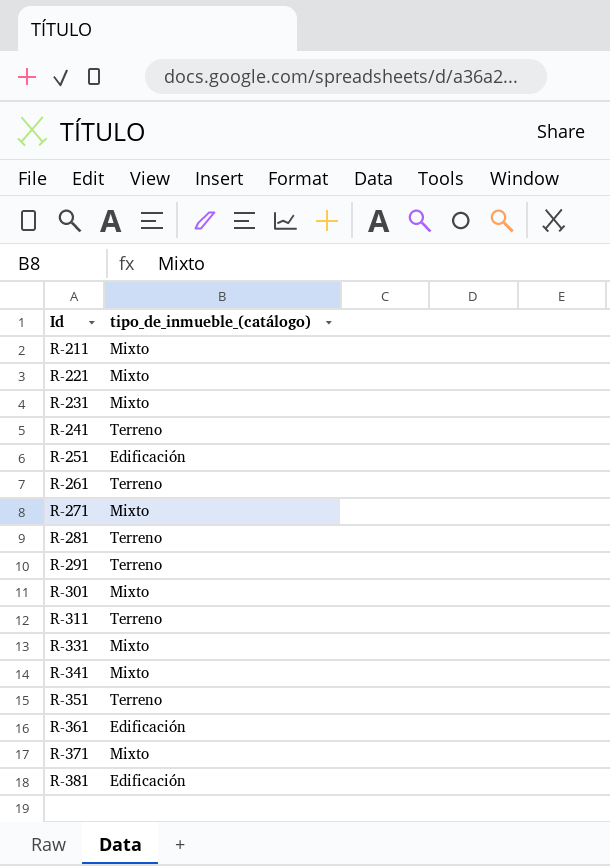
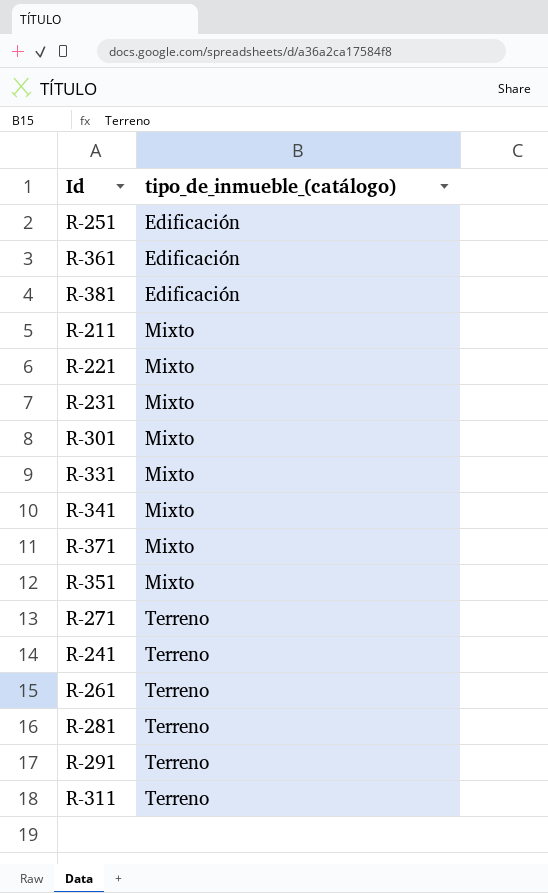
row order: Id ascending -> tipo_de_inmueble_(catálogo) ascending
R-351 | tipo_de_inmueble_(catálogo): Terreno -> Mixto
R-271 | tipo_de_inmueble_(catálogo): Mixto -> Terreno

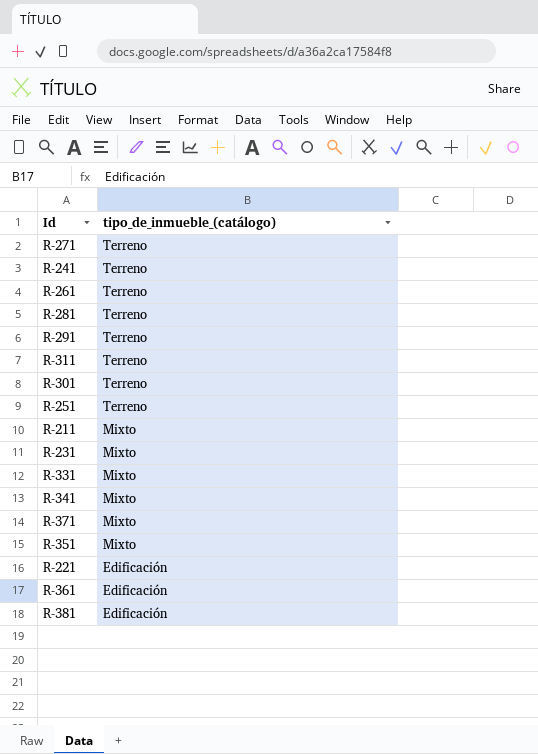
row order: tipo_de_inmueble_(catálogo) ascending -> tipo_de_inmueble_(catálogo) descending
R-301 | tipo_de_inmueble_(catálogo): Mixto -> Terreno
R-251 | tipo_de_inmueble_(catálogo): Edificación -> Terreno
R-221 | tipo_de_inmueble_(catálogo): Mixto -> Edificación

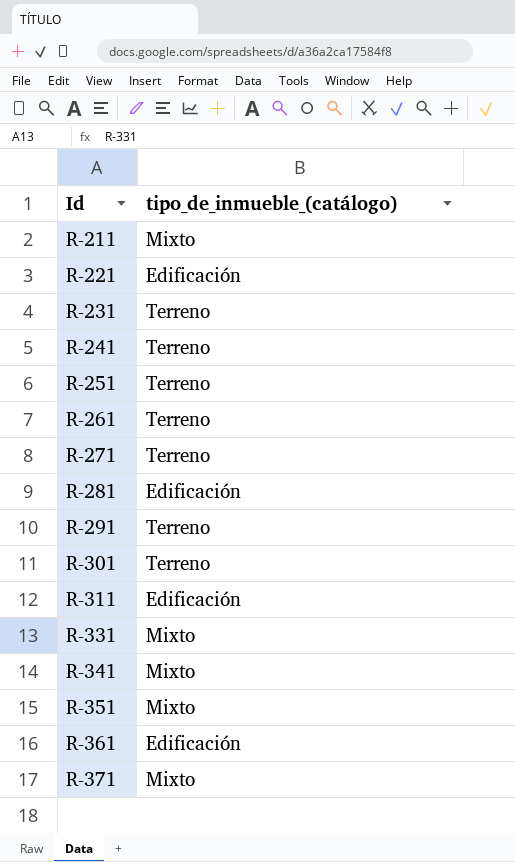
row order: tipo_de_inmueble_(catálogo) descending -> Id ascending
row R-381: Edificación -> none
R-231 | tipo_de_inmueble_(catálogo): Mixto -> Terreno
R-281 | tipo_de_inmueble_(catálogo): Terreno -> Edificación
R-311 | tipo_de_inmueble_(catálogo): Terreno -> Edificación

